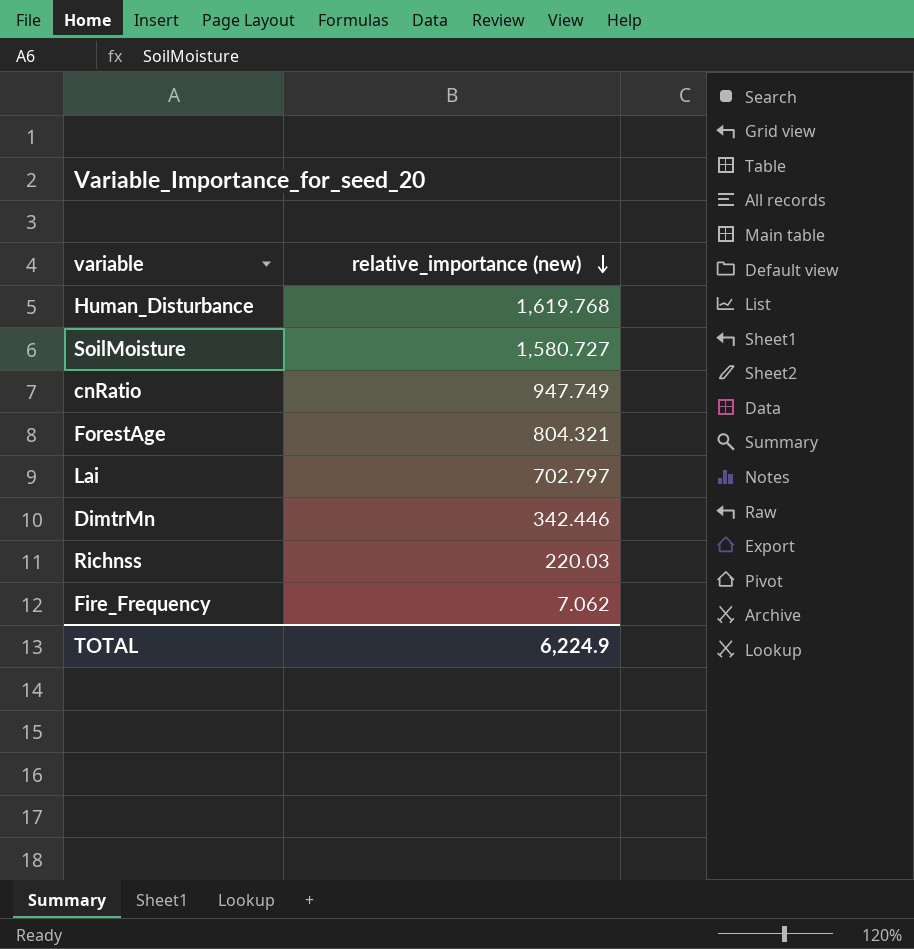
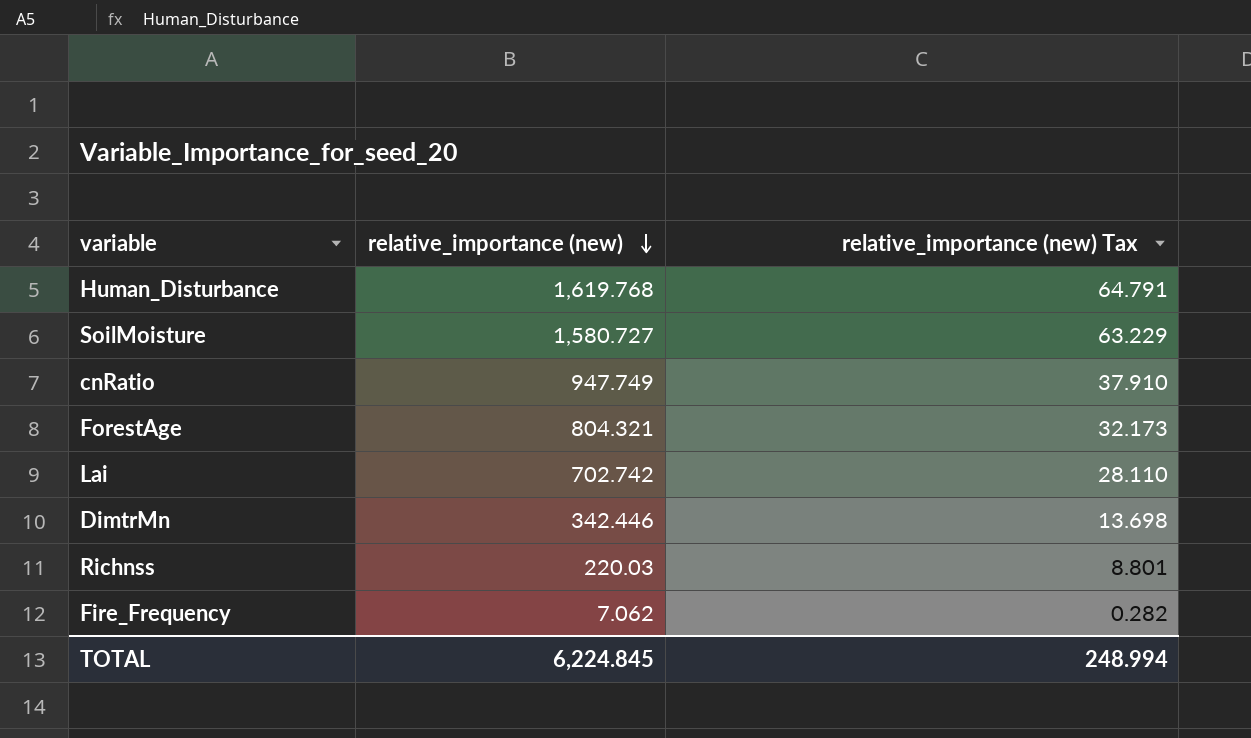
column relative_importance (new) Tax | formula: none -> [relative_importance (new)] * 0.04
Lai | relative_importance (new): 702.797 -> 702.742
TOTAL | relative_importance (new): 6,224.9 -> 6,224.845

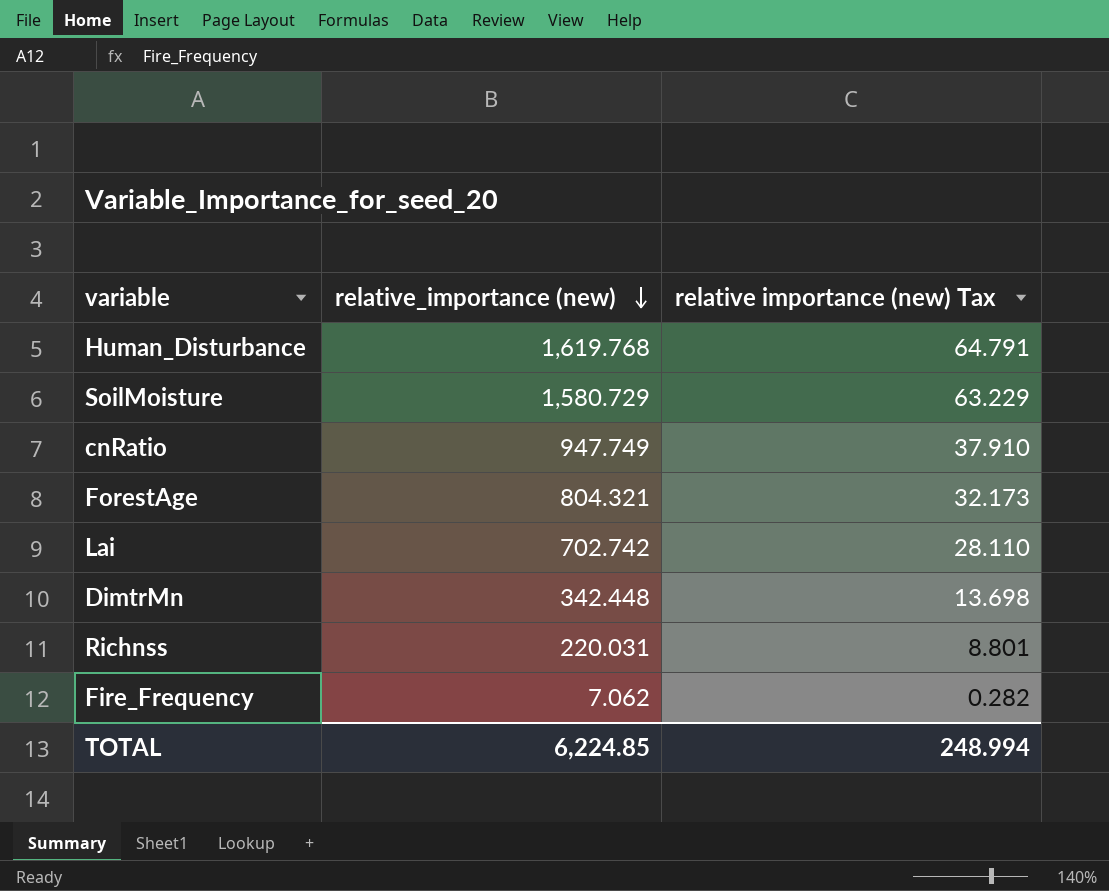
column name: relative_importance (new) Tax -> relative importance (new) Tax
SoilMoisture | relative_importance (new): 1,580.727 -> 1,580.729
DimtrMn | relative_importance (new): 342.446 -> 342.448
Richnss | relative_importance (new): 220.03 -> 220.031
TOTAL | relative_importance (new): 6,224.845 -> 6,224.85

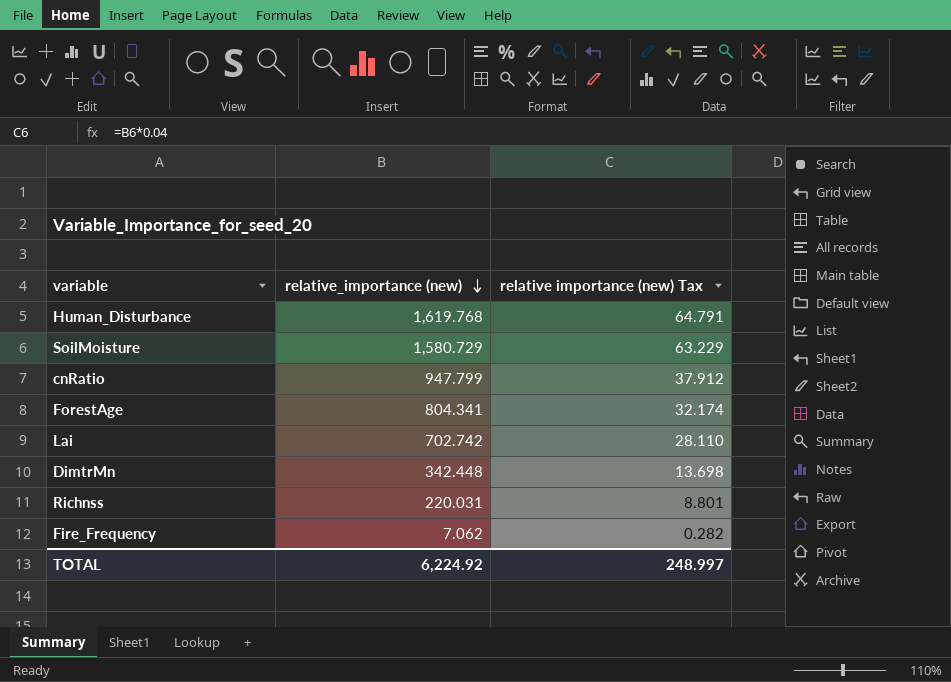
cnRatio | relative_importance (new): 947.749 -> 947.799
cnRatio | relative importance (new) Tax: 37.910 -> 37.912
ForestAge | relative_importance (new): 804.321 -> 804.341
ForestAge | relative importance (new) Tax: 32.173 -> 32.174
TOTAL | relative_importance (new): 6,224.85 -> 6,224.92
TOTAL | relative importance (new) Tax: 248.994 -> 248.997

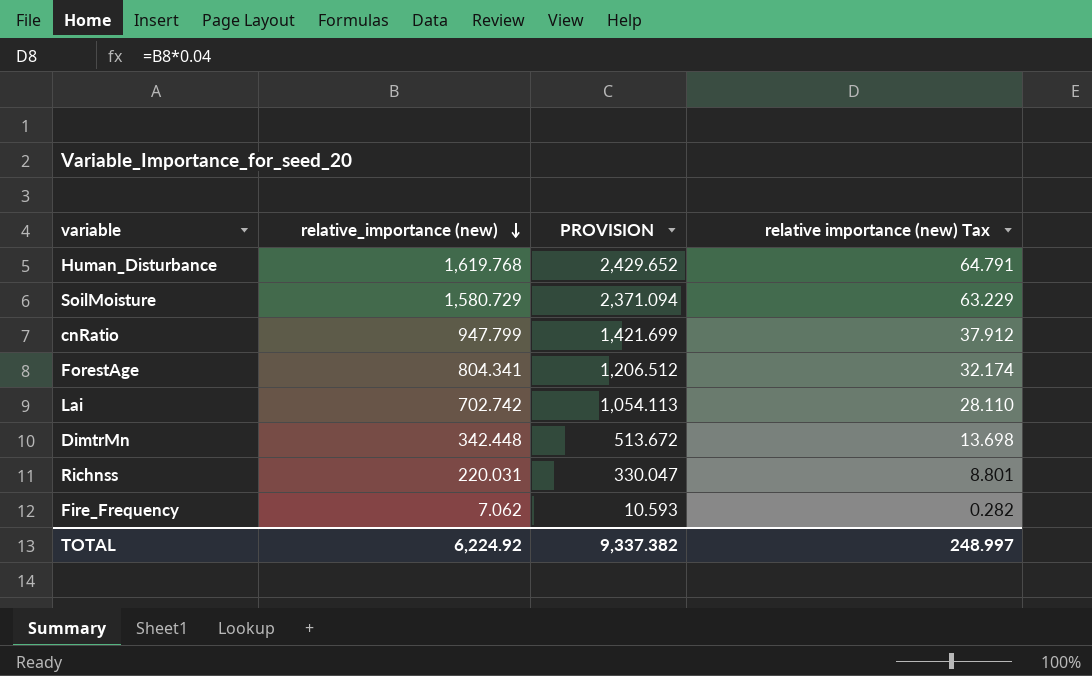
column PROVISION | formula: none -> [relative_importance (new)] * 1.5

